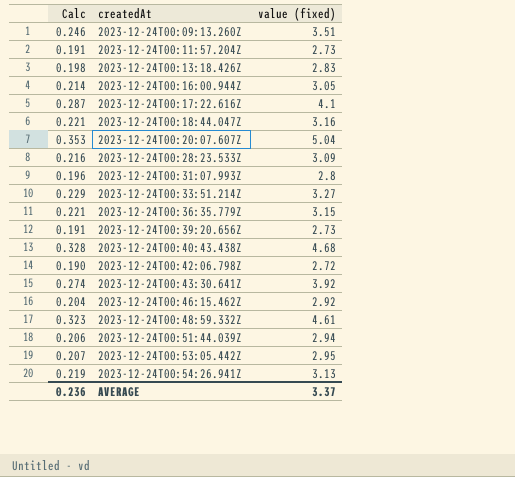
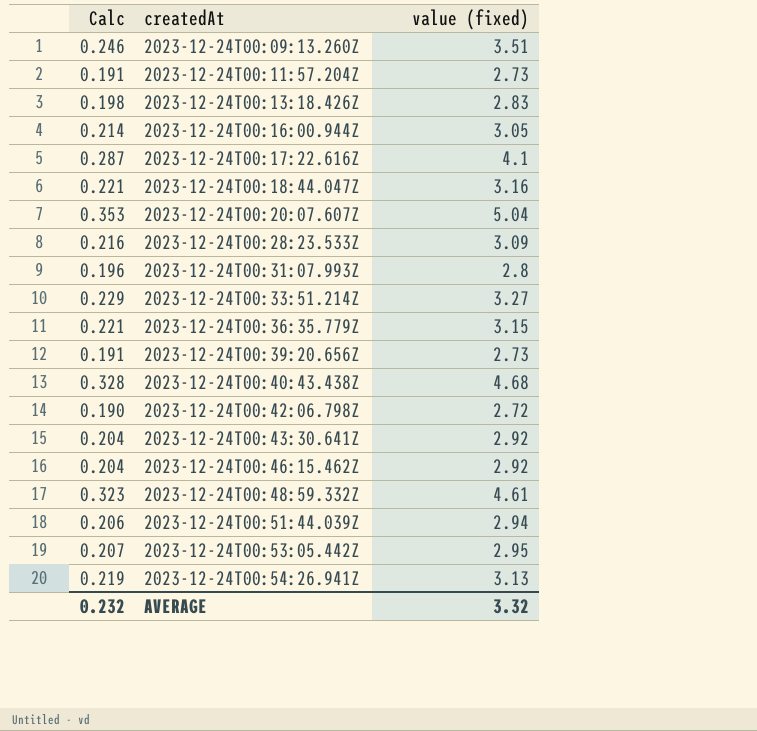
2023-12-24T00:43:30.641Z | Calc: 0.274 -> 0.204
2023-12-24T00:43:30.641Z | value (fixed): 3.92 -> 2.92
AVERAGE | Calc: 0.236 -> 0.232
AVERAGE | value (fixed): 3.37 -> 3.32

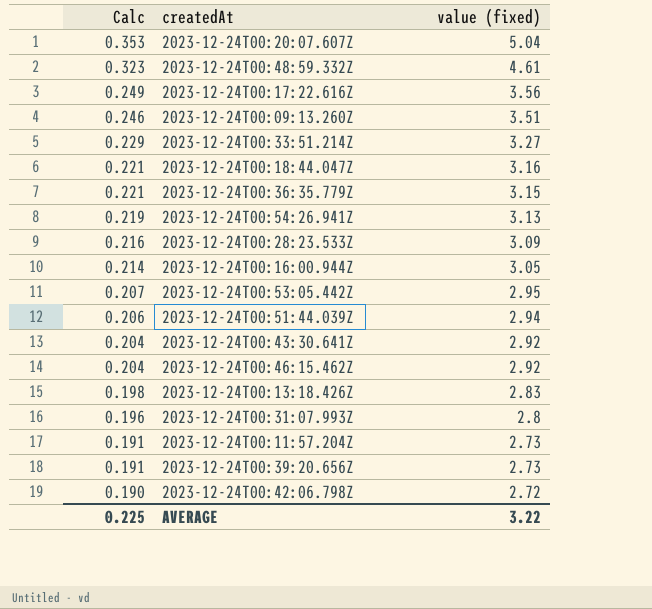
row order: createdAt ascending -> Calc descending
row 2023-12-24T00:40:43.438Z: 0.328 | 4.68 -> none
2023-12-24T00:17:22.616Z | Calc: 0.287 -> 0.249
2023-12-24T00:17:22.616Z | value (fixed): 4.1 -> 3.56
AVERAGE | Calc: 0.232 -> 0.225
AVERAGE | value (fixed): 3.32 -> 3.22

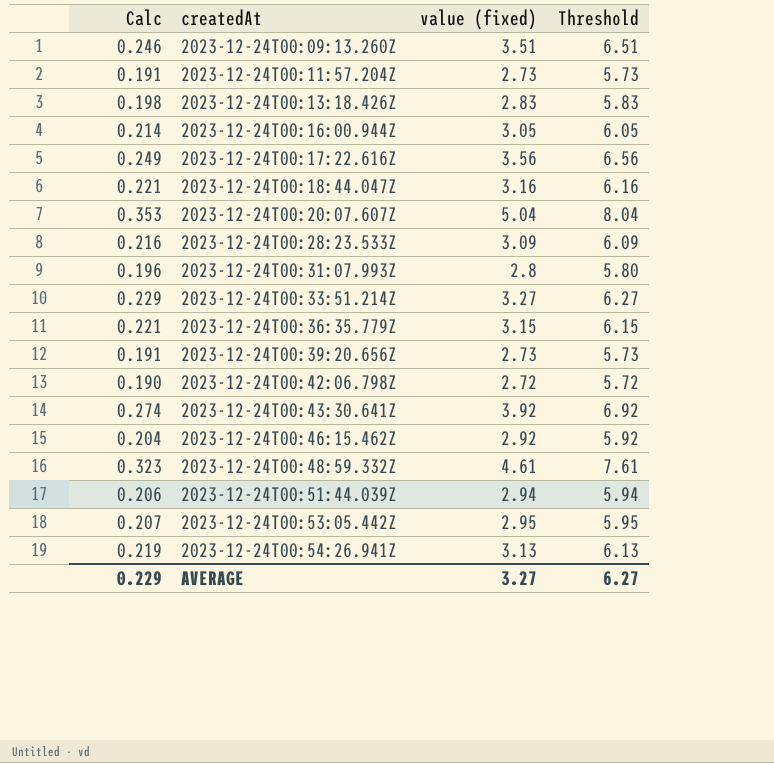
row order: Calc descending -> createdAt ascending
column Threshold | formula: none -> [value (fixed)] + 3
2023-12-24T00:43:30.641Z | Calc: 0.204 -> 0.274
2023-12-24T00:43:30.641Z | value (fixed): 2.92 -> 3.92
AVERAGE | Calc: 0.225 -> 0.229
AVERAGE | value (fixed): 3.22 -> 3.27

